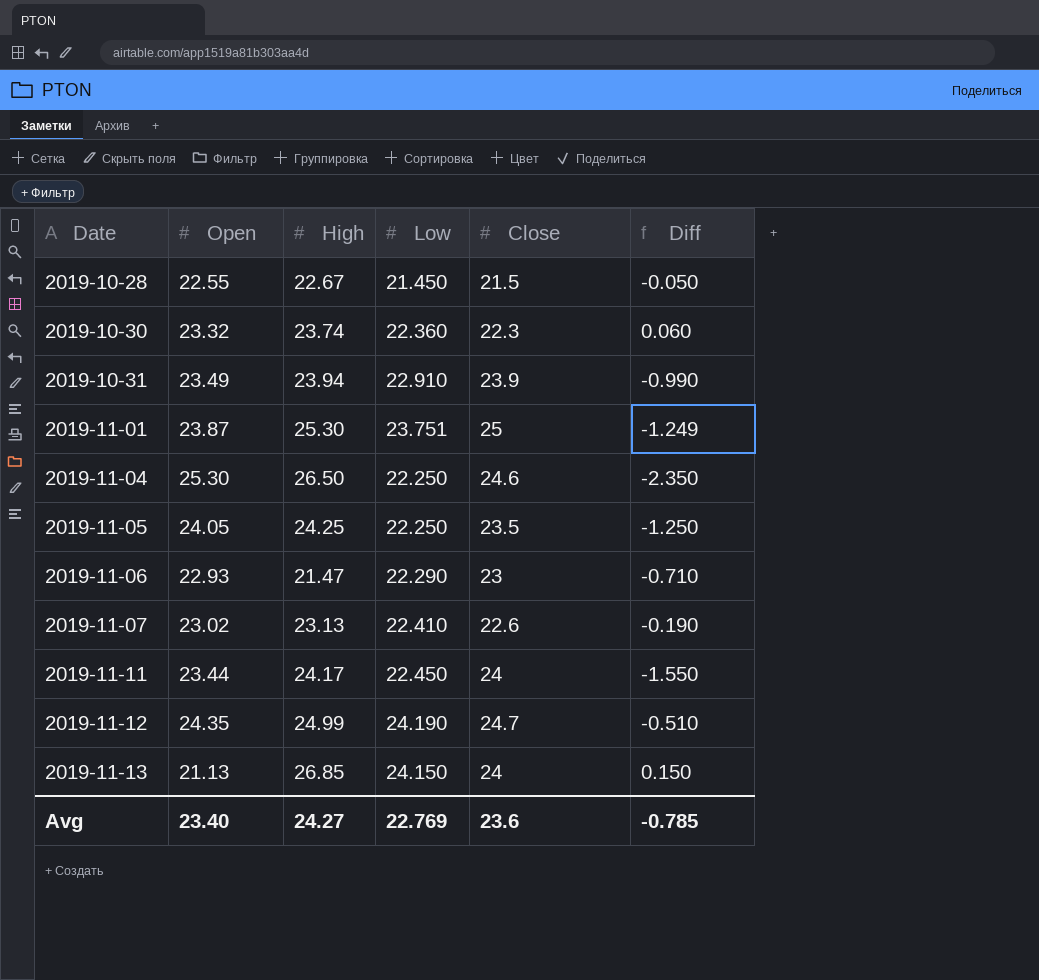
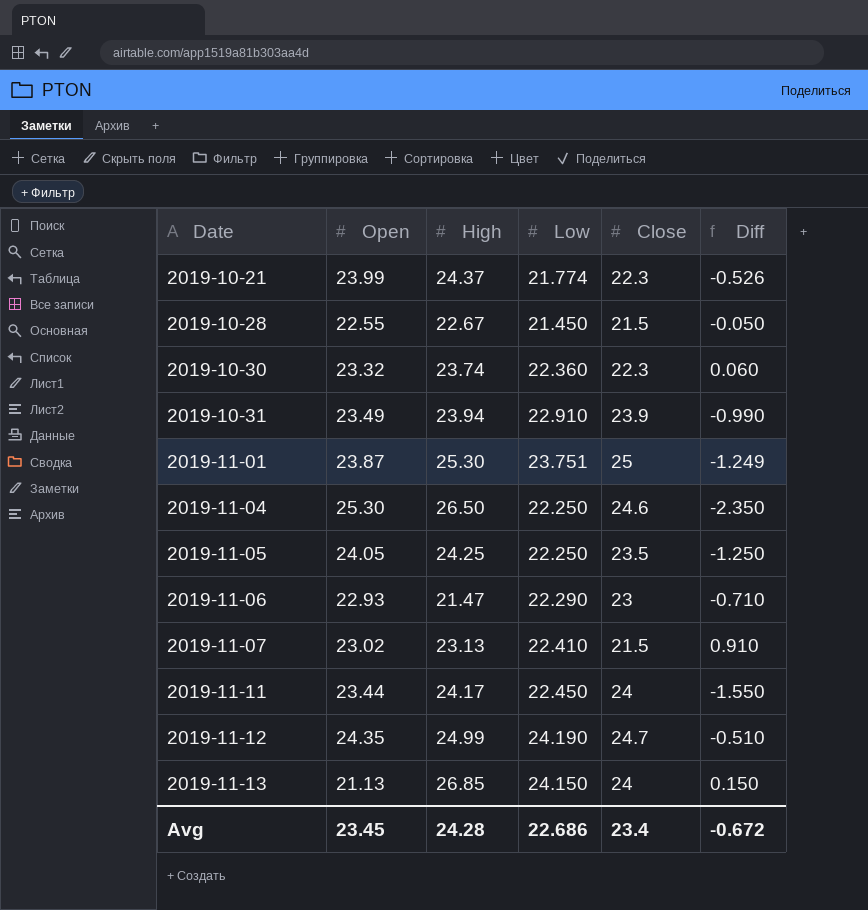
row 2019-10-21: none -> 23.99 | 24.37 | 21.774 | 22.3 | -0.526
2019-11-07 | Close: 22.6 -> 21.5
2019-11-07 | Diff: -0.190 -> 0.910
Avg | Open: 23.40 -> 23.45
Avg | High: 24.27 -> 24.28
Avg | Low: 22.769 -> 22.686
Avg | Close: 23.6 -> 23.4
Avg | Diff: -0.785 -> -0.672

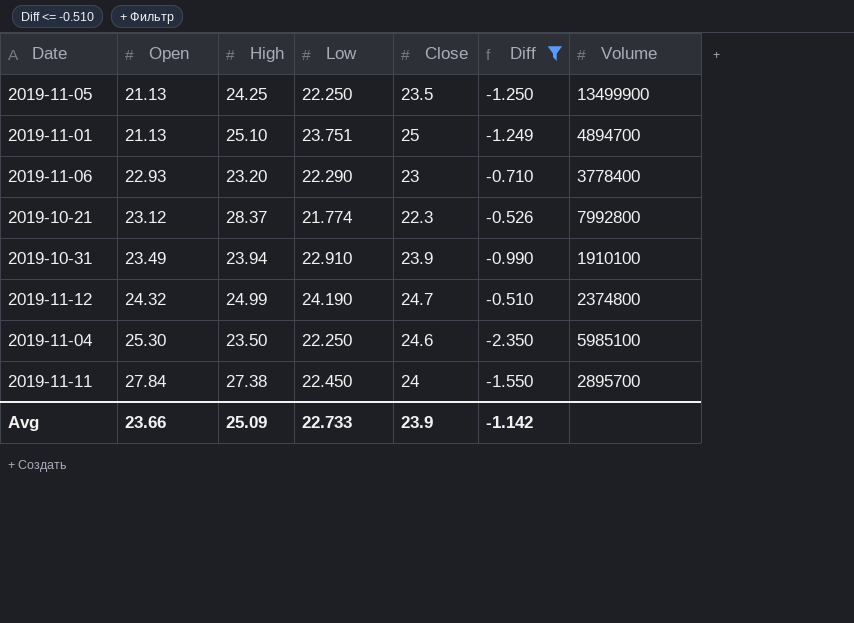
filter: none -> Diff <= -0.510
row order: Date ascending -> Open ascending
column Volume | position: none -> 7
2019-11-05 | Open: 24.05 -> 21.13
2019-11-01 | Open: 23.87 -> 21.13
2019-11-01 | High: 25.30 -> 25.10
2019-11-06 | High: 21.47 -> 23.20
2019-10-21 | Open: 23.99 -> 23.12
2019-10-21 | High: 24.37 -> 28.37
2019-11-12 | Open: 24.35 -> 24.32
2019-11-04 | High: 26.50 -> 23.50
2019-11-11 | Open: 23.44 -> 27.84
2019-11-11 | High: 24.17 -> 27.38
Avg | Open: 23.45 -> 23.66
Avg | High: 24.28 -> 25.09
Avg | Low: 22.686 -> 22.733
Avg | Close: 23.4 -> 23.9
Avg | Diff: -0.672 -> -1.142

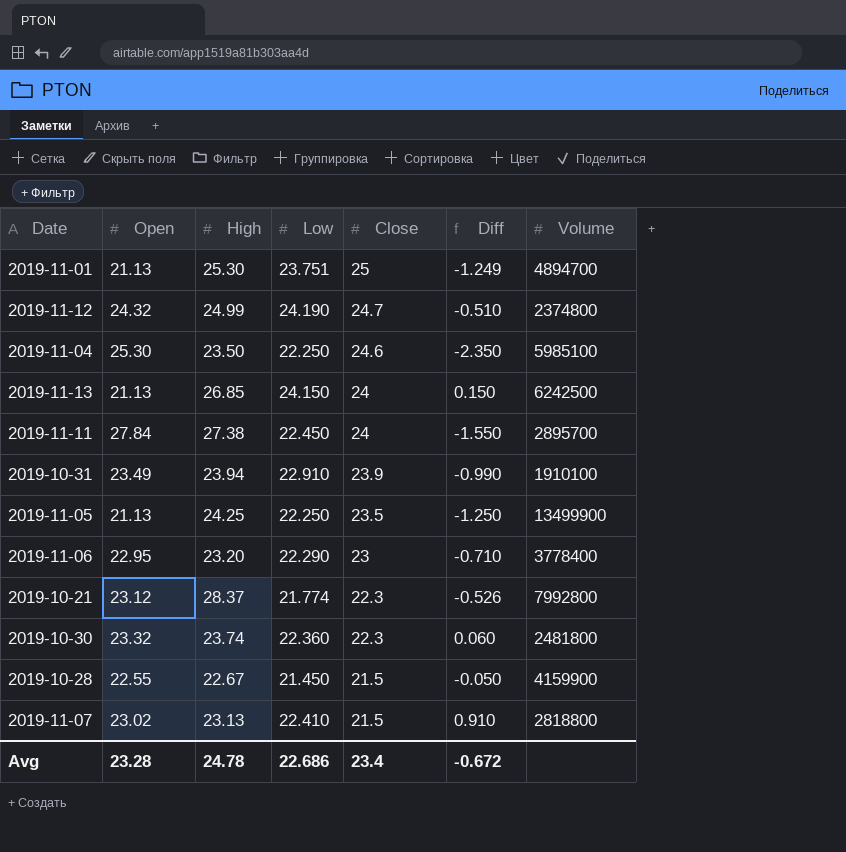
filter: Diff <= -0.510 -> none
row order: Open ascending -> Close descending
2019-11-01 | High: 25.10 -> 25.30
2019-11-06 | Open: 22.93 -> 22.95
Avg | Open: 23.66 -> 23.28
Avg | High: 25.09 -> 24.78
Avg | Low: 22.733 -> 22.686
Avg | Close: 23.9 -> 23.4
Avg | Diff: -1.142 -> -0.672

